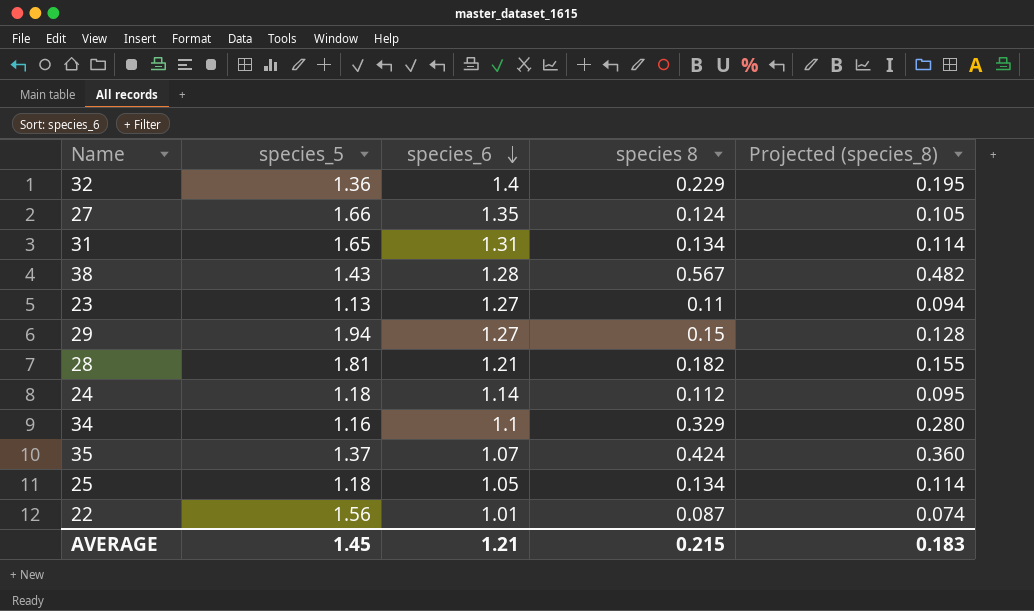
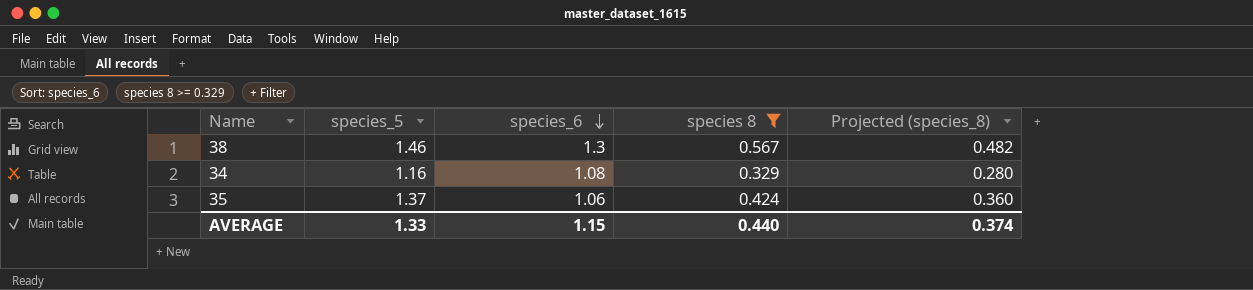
filter: none -> species 8 >= 0.329
38 | species_5: 1.43 -> 1.46
38 | species_6: 1.28 -> 1.3
34 | species_6: 1.1 -> 1.08
35 | species_6: 1.07 -> 1.06
AVERAGE | species_5: 1.45 -> 1.33
AVERAGE | species_6: 1.21 -> 1.15
AVERAGE | species 8: 0.215 -> 0.440
AVERAGE | Projected (species_8): 0.183 -> 0.374

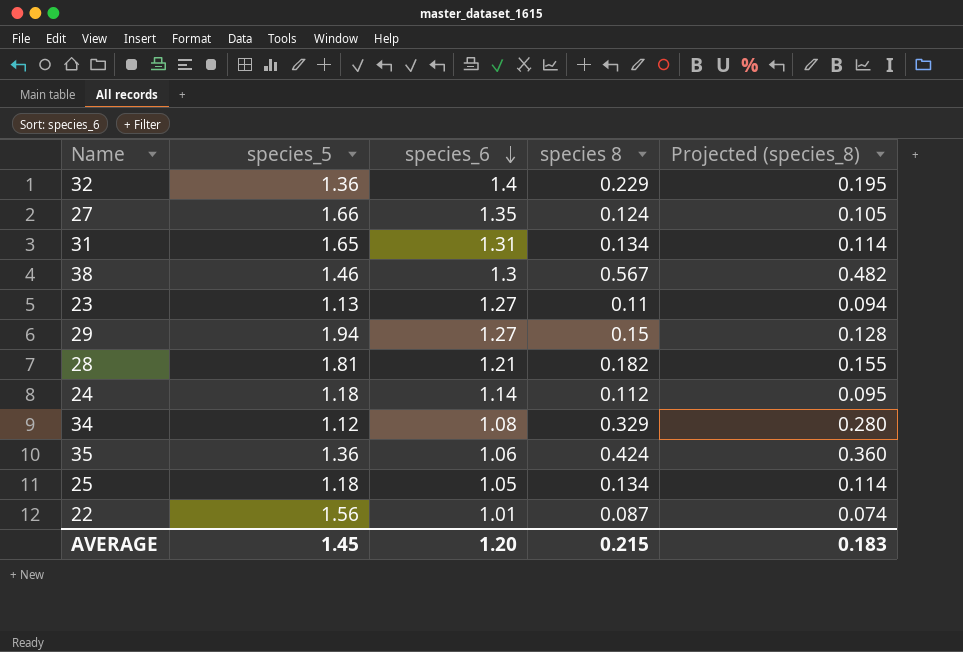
filter: species 8 >= 0.329 -> none
34 | species_5: 1.16 -> 1.12
35 | species_5: 1.37 -> 1.36
AVERAGE | species_5: 1.33 -> 1.45
AVERAGE | species_6: 1.15 -> 1.20
AVERAGE | species 8: 0.440 -> 0.215
AVERAGE | Projected (species_8): 0.374 -> 0.183

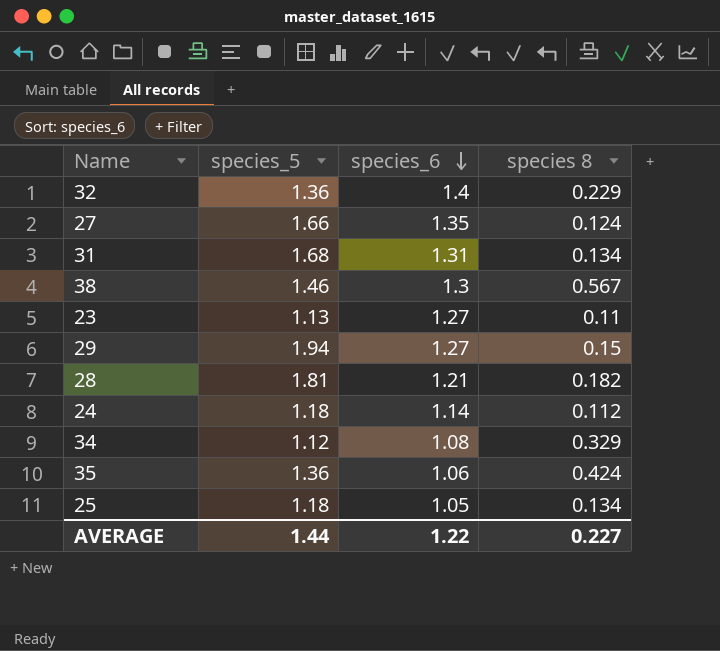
column Projected (species_8) | formula: [species 8] * 0.85 -> none
row 22: 1.56 | 1.01 | 0.087 | 0.074 -> none
31 | species_5: 1.65 -> 1.68
AVERAGE | species_5: 1.45 -> 1.44
AVERAGE | species_6: 1.20 -> 1.22
AVERAGE | species 8: 0.215 -> 0.227

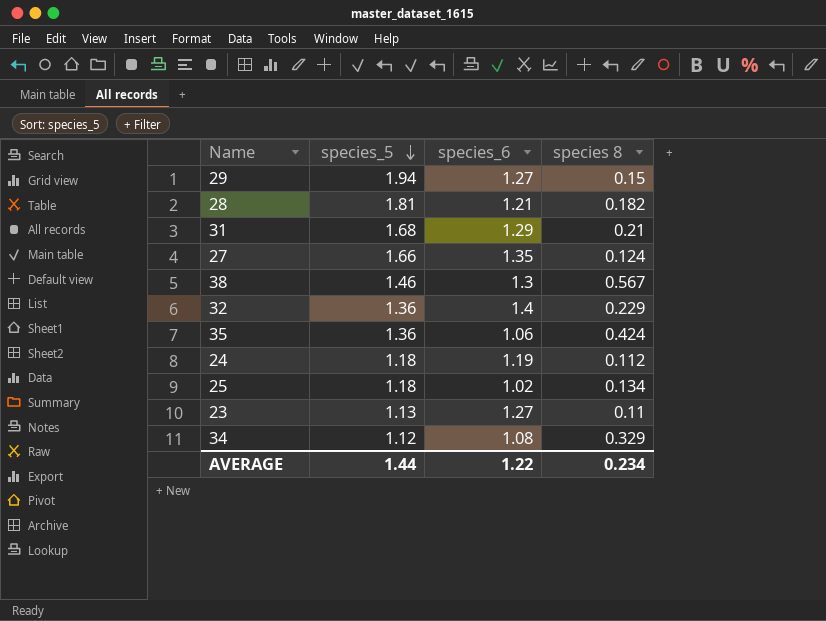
row order: species_6 descending -> species_5 descending
31 | species_6: 1.31 -> 1.29
31 | species 8: 0.134 -> 0.21
24 | species_6: 1.14 -> 1.19
25 | species_6: 1.05 -> 1.02
AVERAGE | species 8: 0.227 -> 0.234

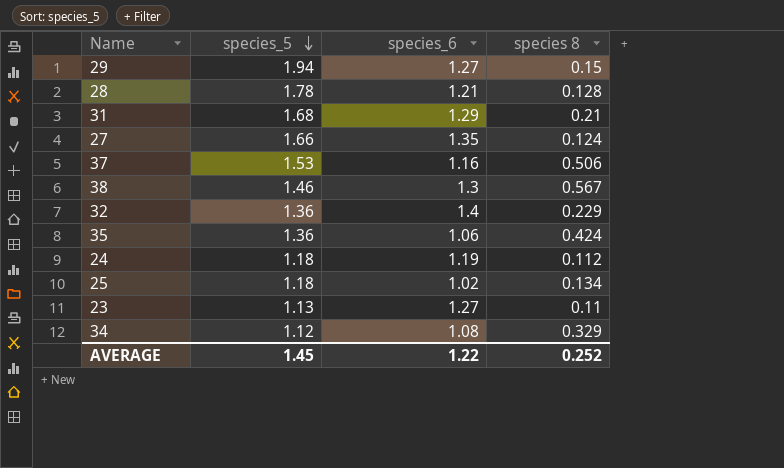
28 | species_5: 1.81 -> 1.78
28 | species 8: 0.182 -> 0.128
row 37: none -> 1.53 | 1.16 | 0.506
AVERAGE | species_5: 1.44 -> 1.45
AVERAGE | species 8: 0.234 -> 0.252

